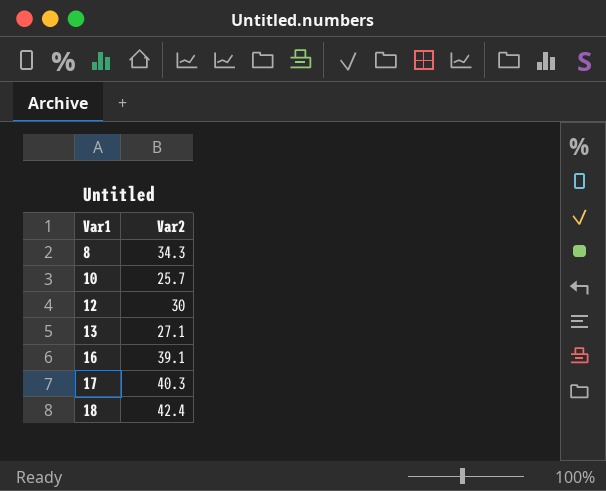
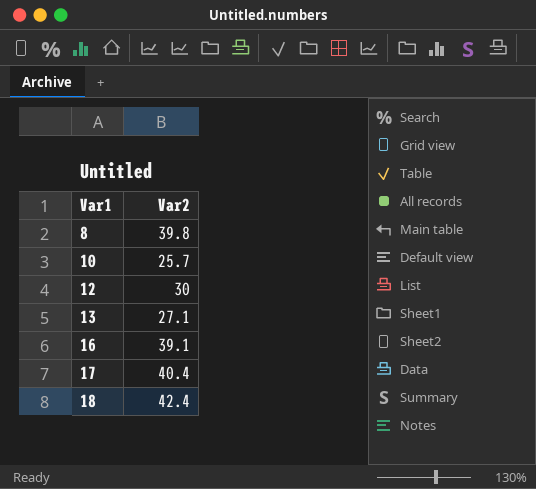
8 | Var2: 34.3 -> 39.8
17 | Var2: 40.3 -> 40.4

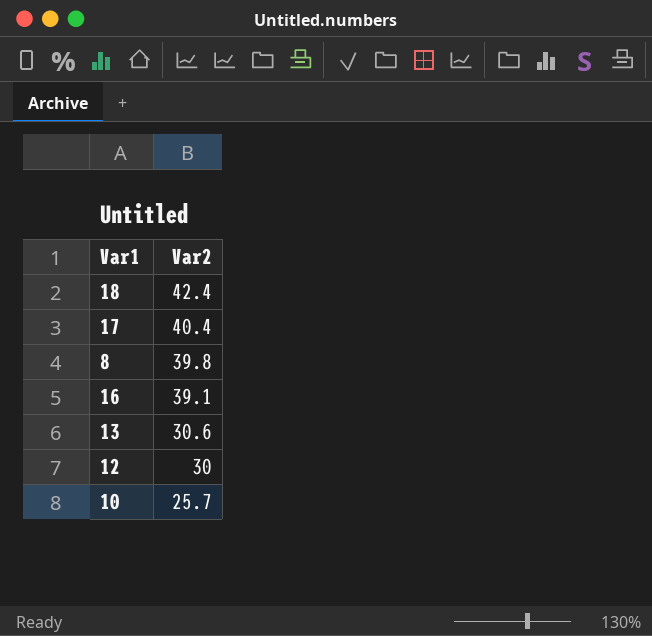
row order: Var1 ascending -> Var2 descending
13 | Var2: 27.1 -> 30.6

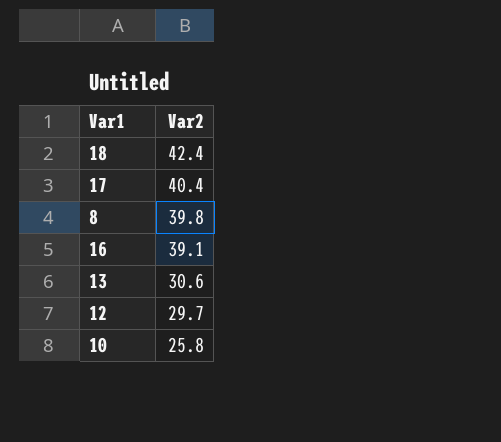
12 | Var2: 30 -> 29.7
10 | Var2: 25.7 -> 25.8

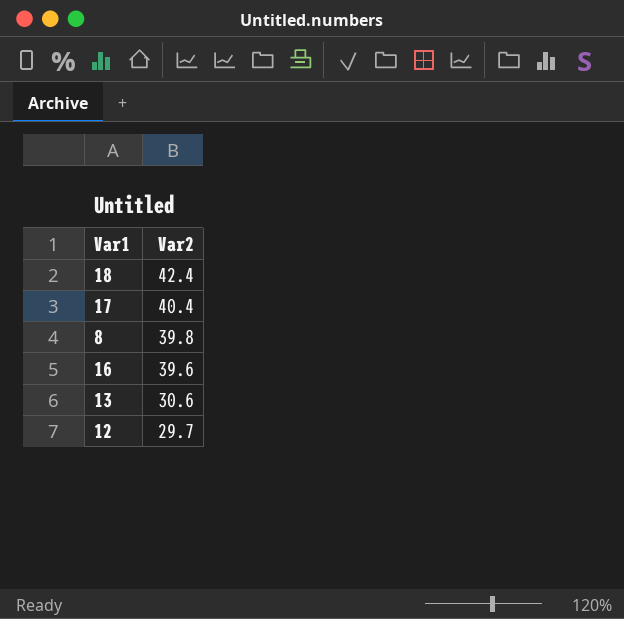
row 10: 25.8 -> none
16 | Var2: 39.1 -> 39.6

